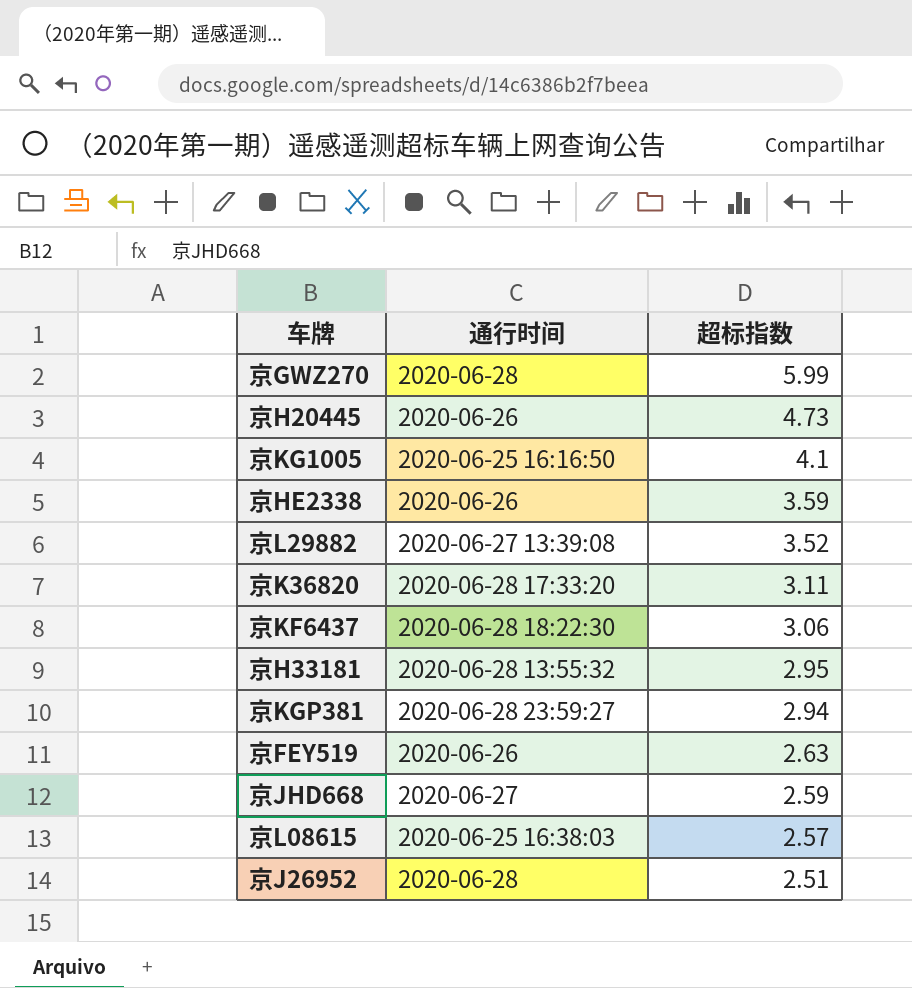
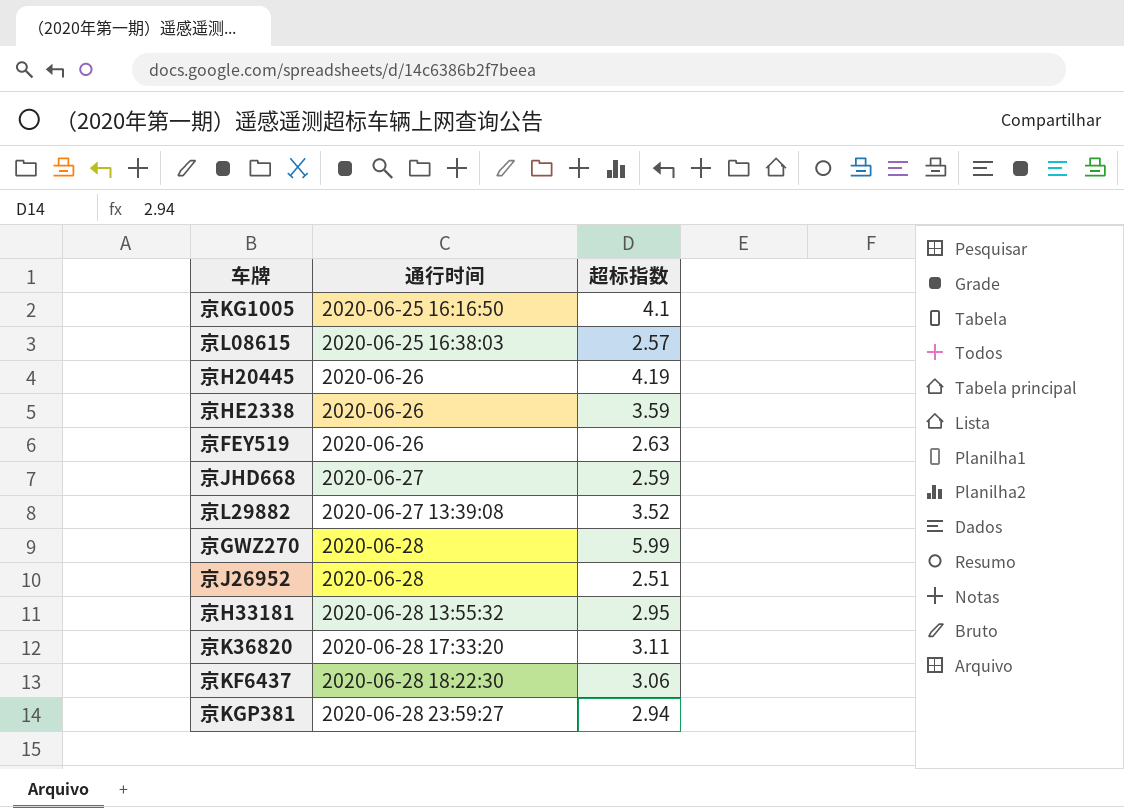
row order: 超标指数 descending -> 通行时间 ascending
京H20445 | 超标指数: 4.73 -> 4.19

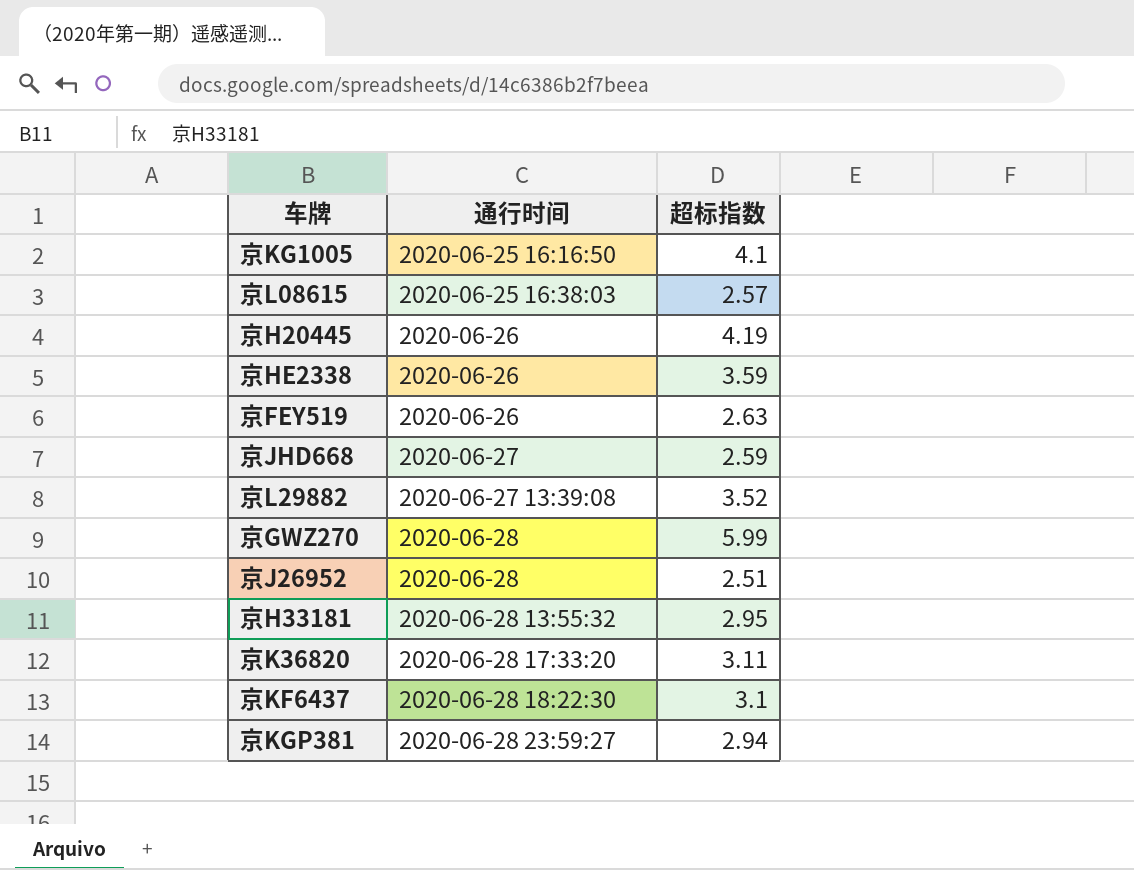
京KF6437 | 超标指数: 3.06 -> 3.1

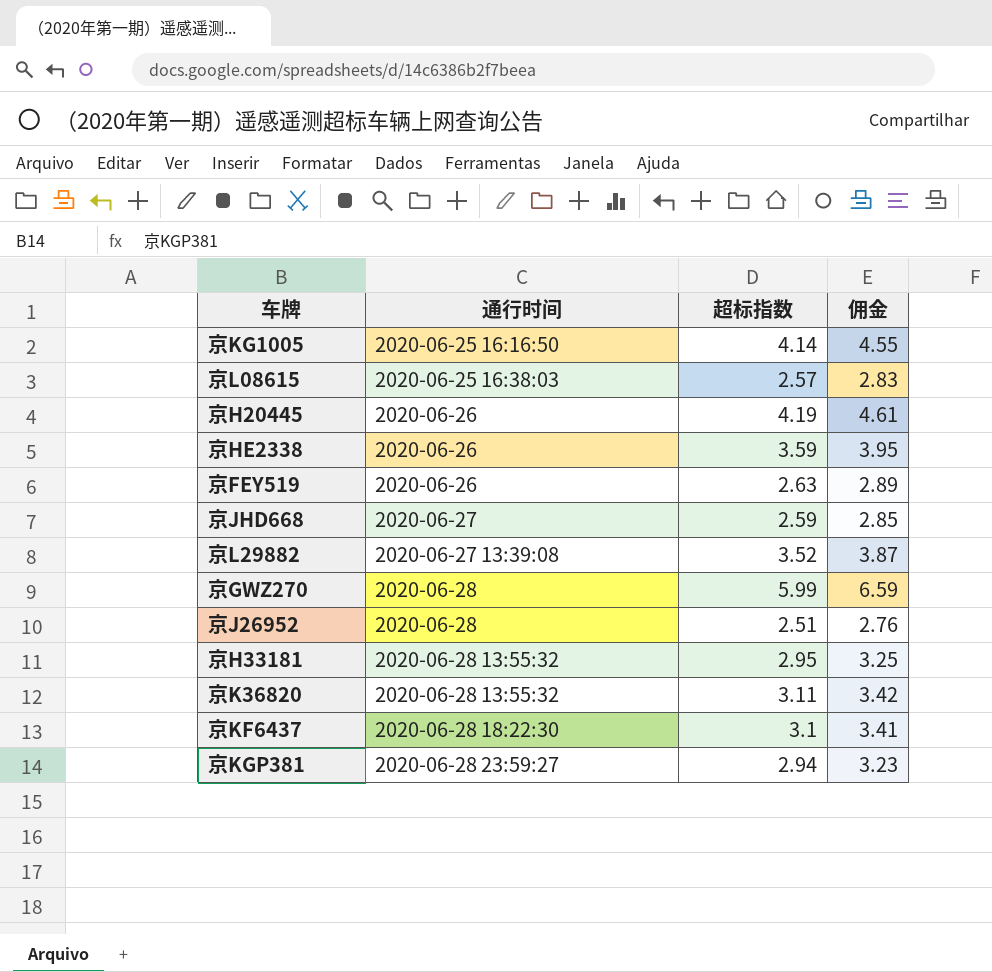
column 佣金 | formula: none -> [超标指数] * 1.1
京KG1005 | 超标指数: 4.1 -> 4.14
京K36820 | 通行时间: 2020-06-28 17:33:20 -> 2020-06-28 13:55:32

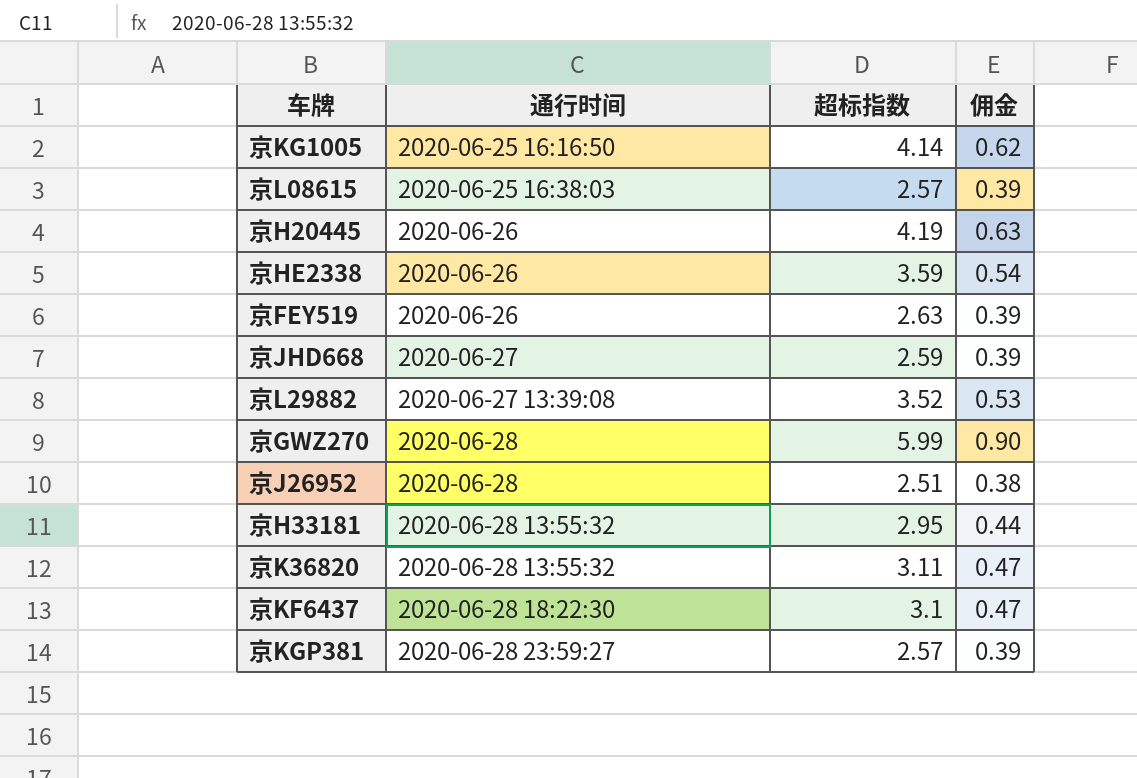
column 佣金 | formula: [超标指数] * 1.1 -> [超标指数] * 0.15
京KGP381 | 超标指数: 2.94 -> 2.57

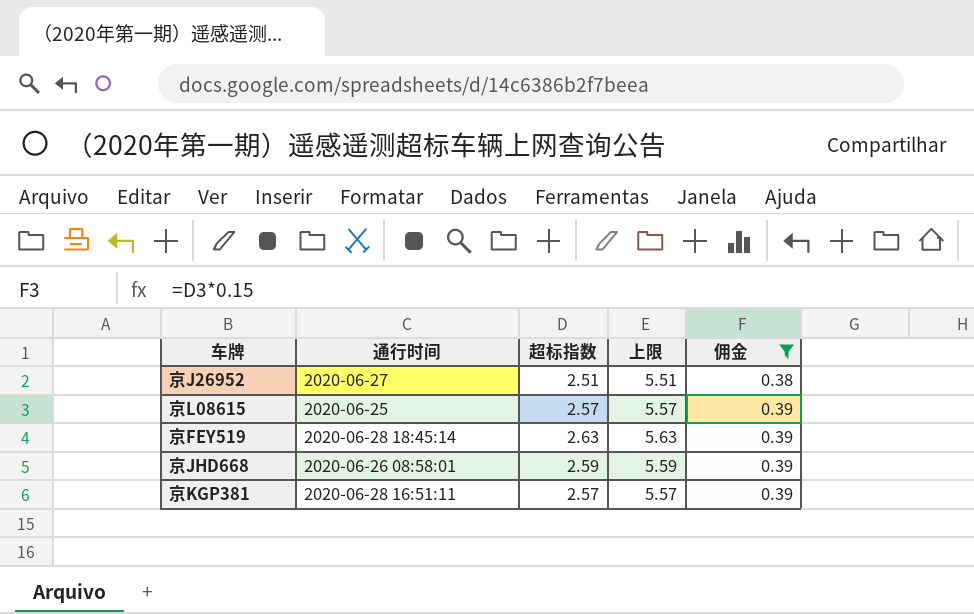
filter: none -> 佣金 <= 0.39
row order: 通行时间 ascending -> 佣金 ascending
column 上限 | formula: none -> [超标指数] + 3
京J26952 | 通行时间: 2020-06-28 -> 2020-06-27
京L08615 | 通行时间: 2020-06-25 16:38:03 -> 2020-06-25
京FEY519 | 通行时间: 2020-06-26 -> 2020-06-28 18:45:14
京JHD668 | 通行时间: 2020-06-27 -> 2020-06-26 08:58:01
京KGP381 | 通行时间: 2020-06-28 23:59:27 -> 2020-06-28 16:51:11

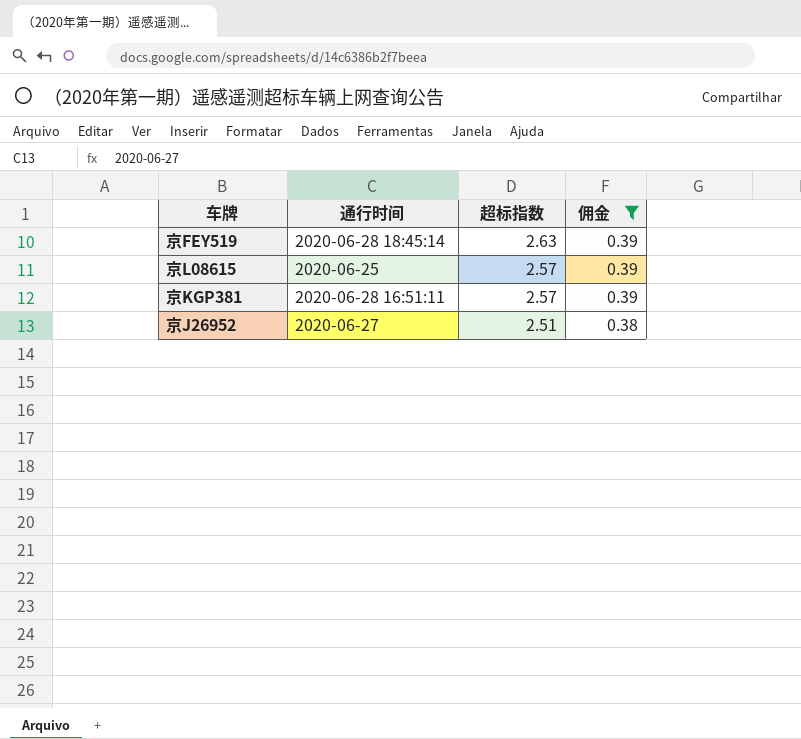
row order: 佣金 ascending -> 超标指数 descending
column 上限 | formula: [超标指数] + 3 -> none
row 京JHD668: 2020-06-26 08:58:01 | 2.59 | 5.59 | 0.39 -> none

